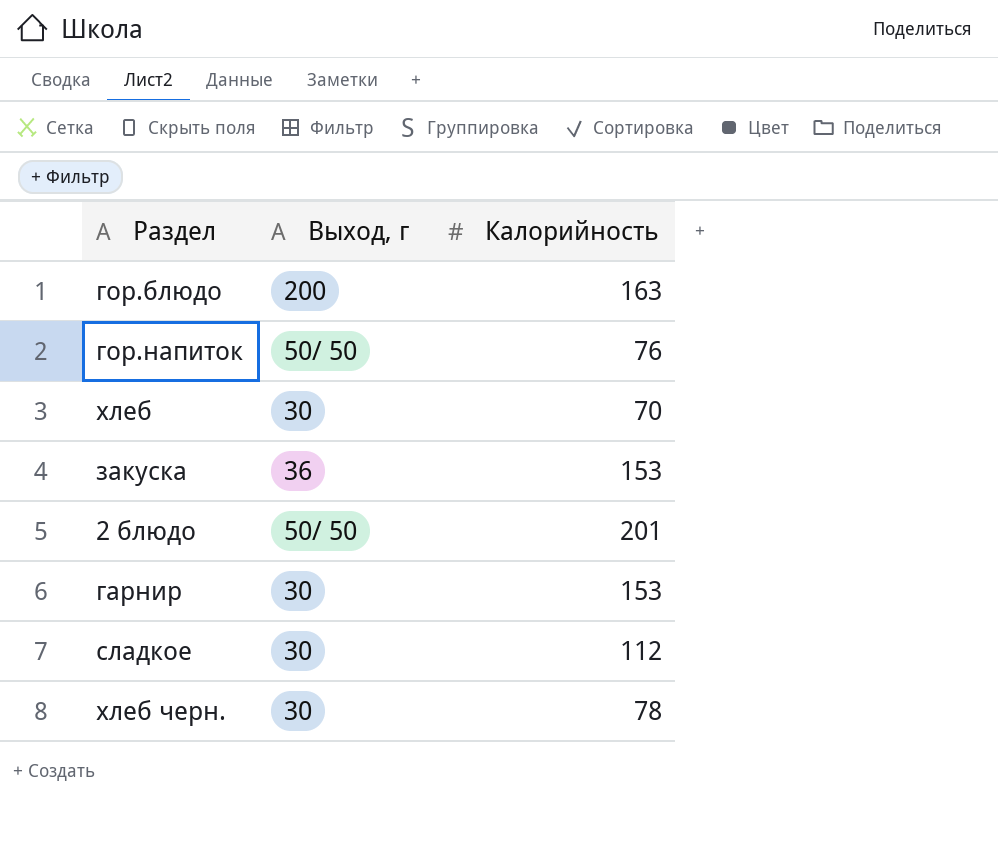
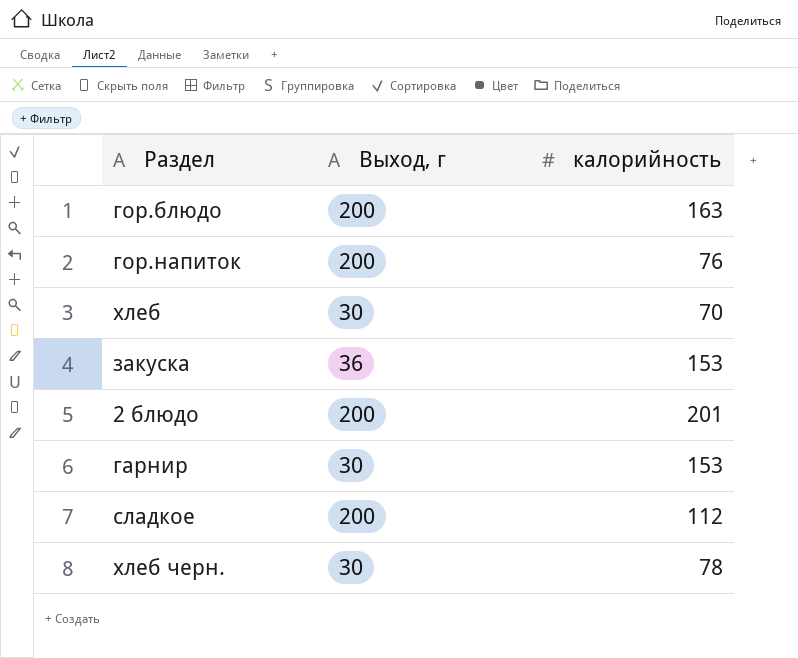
column name: Калорийность -> калорийность
гор.напиток | Выход, г: 50/ 50 -> 200
2 блюдо | Выход, г: 50/ 50 -> 200
сладкое | Выход, г: 30 -> 200

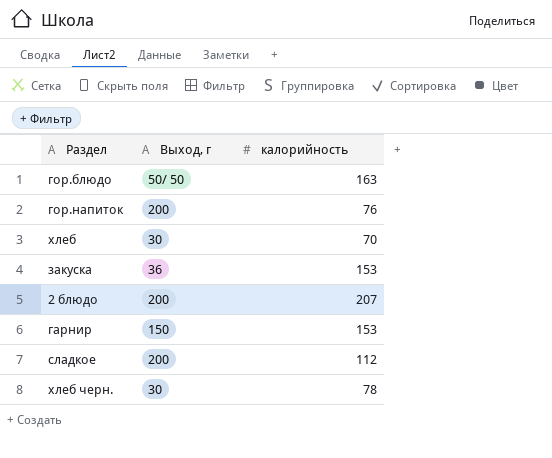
гор.блюдо | Выход, г: 200 -> 50/ 50
2 блюдо | калорийность: 201 -> 207
гарнир | Выход, г: 30 -> 150

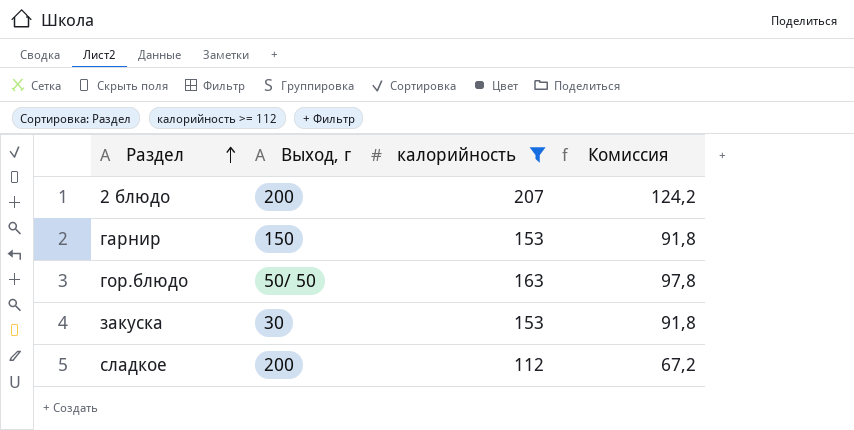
filter: none -> калорийность >= 112
row order: none -> Раздел ascending
column Комиссия | formula: none -> [калорийность] * 0,6
закуска | Выход, г: 36 -> 30

